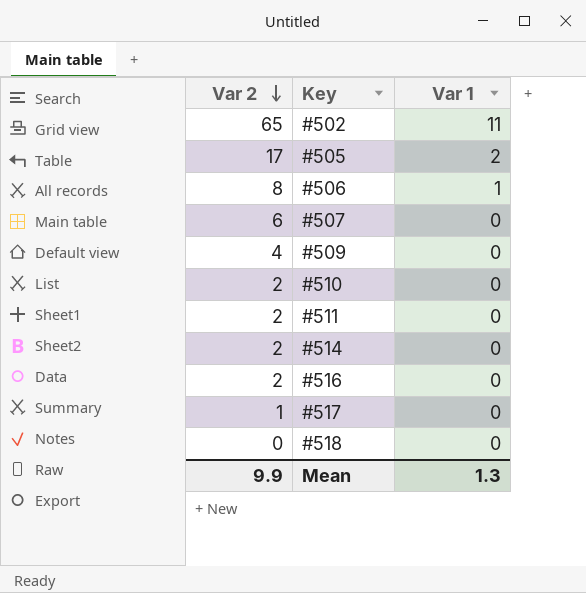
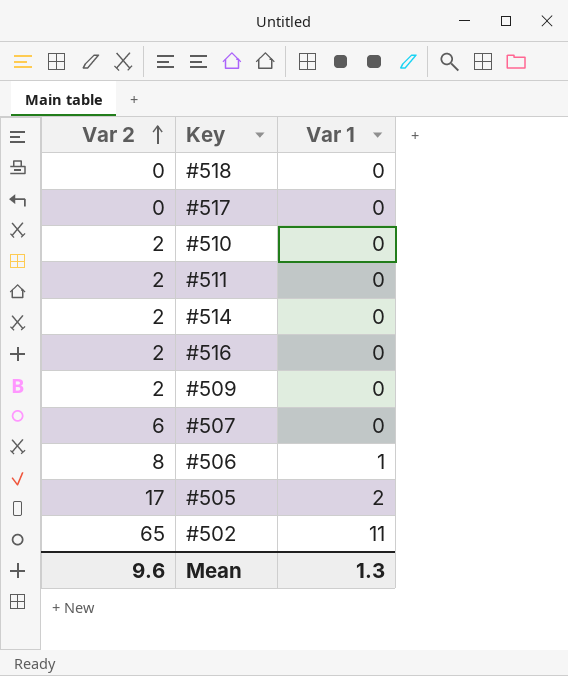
row order: Var 2 descending -> Var 2 ascending
#517 | Var 2: 1 -> 0
#509 | Var 2: 4 -> 2
Mean | Var 2: 9.9 -> 9.6

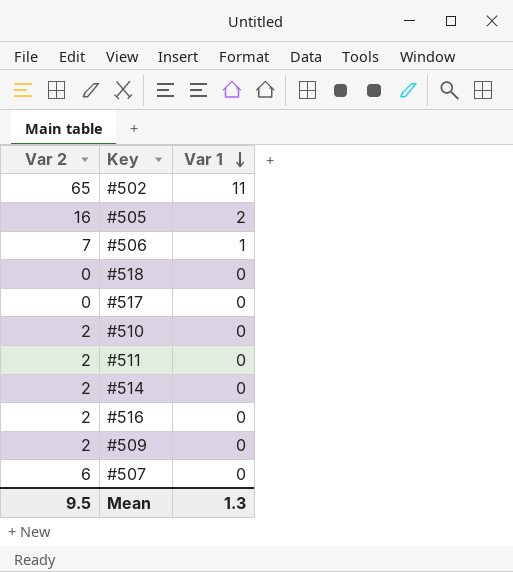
row order: Var 2 ascending -> Var 1 descending
#505 | Var 2: 17 -> 16
#506 | Var 2: 8 -> 7
Mean | Var 2: 9.6 -> 9.5

